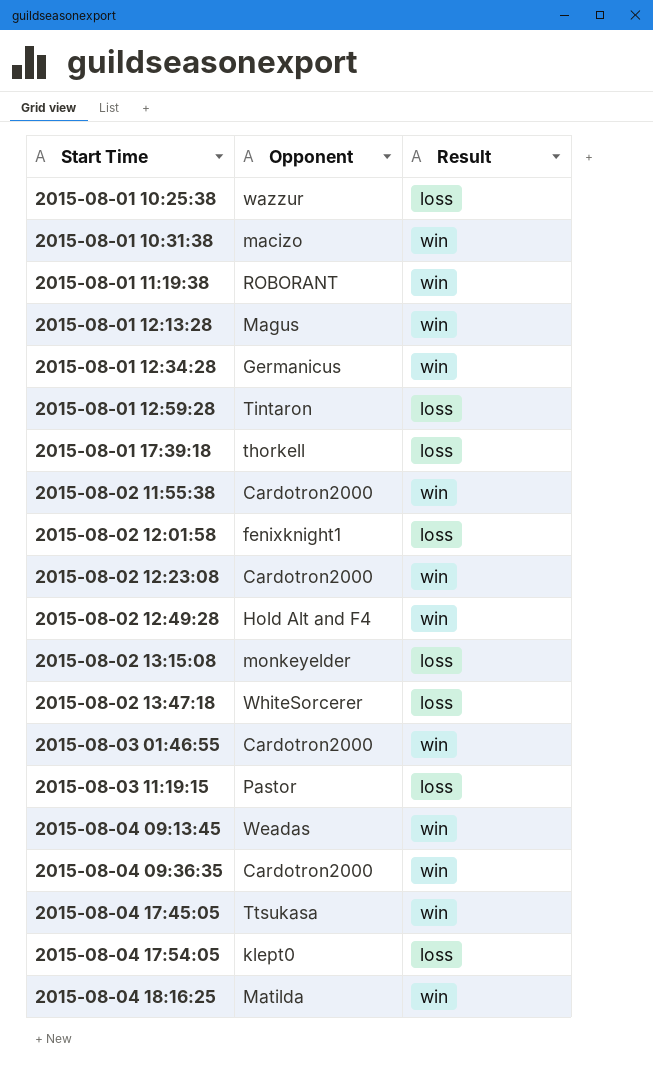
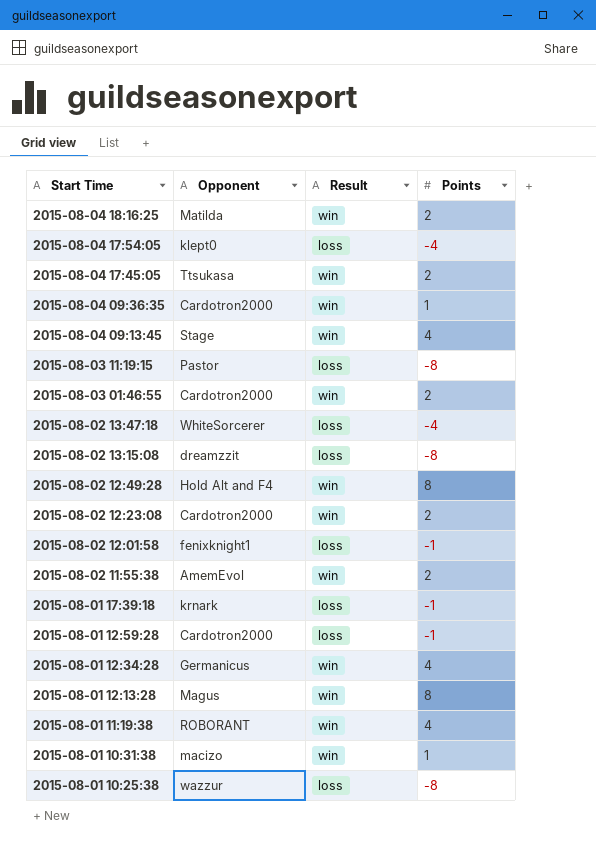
row order: Start Time ascending -> Start Time descending
column Points | position: none -> 4
2015-08-04 09:13:45 | Opponent: Weadas -> Stage
2015-08-02 13:15:08 | Opponent: monkeyelder -> dreamzzit
2015-08-02 11:55:38 | Opponent: Cardotron2000 -> AmemEvol
2015-08-01 17:39:18 | Opponent: thorkell -> krnark
2015-08-01 12:59:28 | Opponent: Tintaron -> Cardotron2000

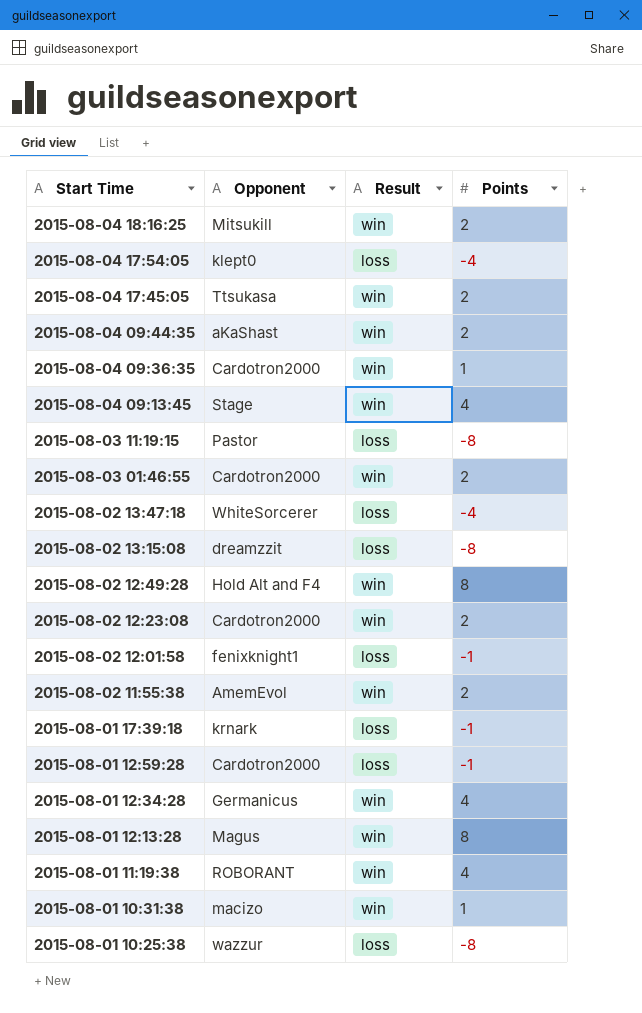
2015-08-04 18:16:25 | Opponent: Matilda -> Mitsukill
row 2015-08-04 09:44:35: none -> aKaShast | win | 2

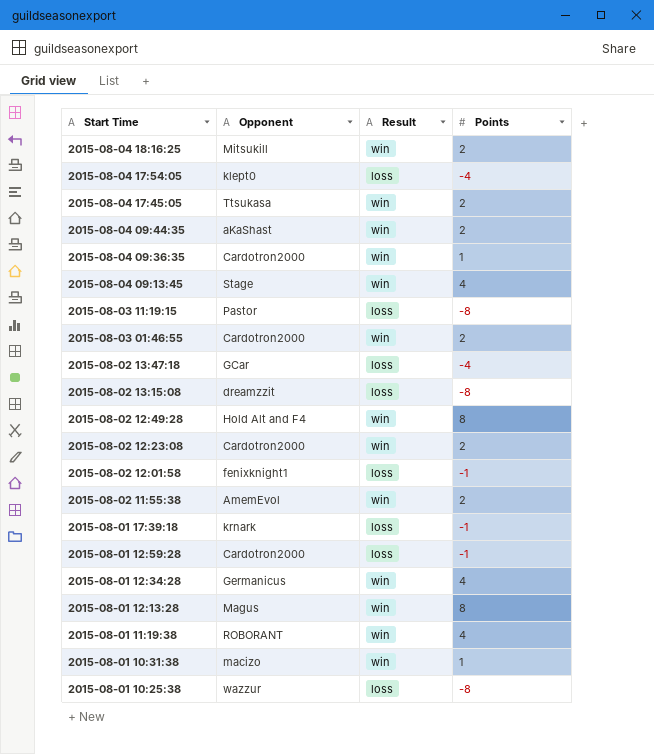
2015-08-02 13:47:18 | Opponent: WhiteSorcerer -> GCar

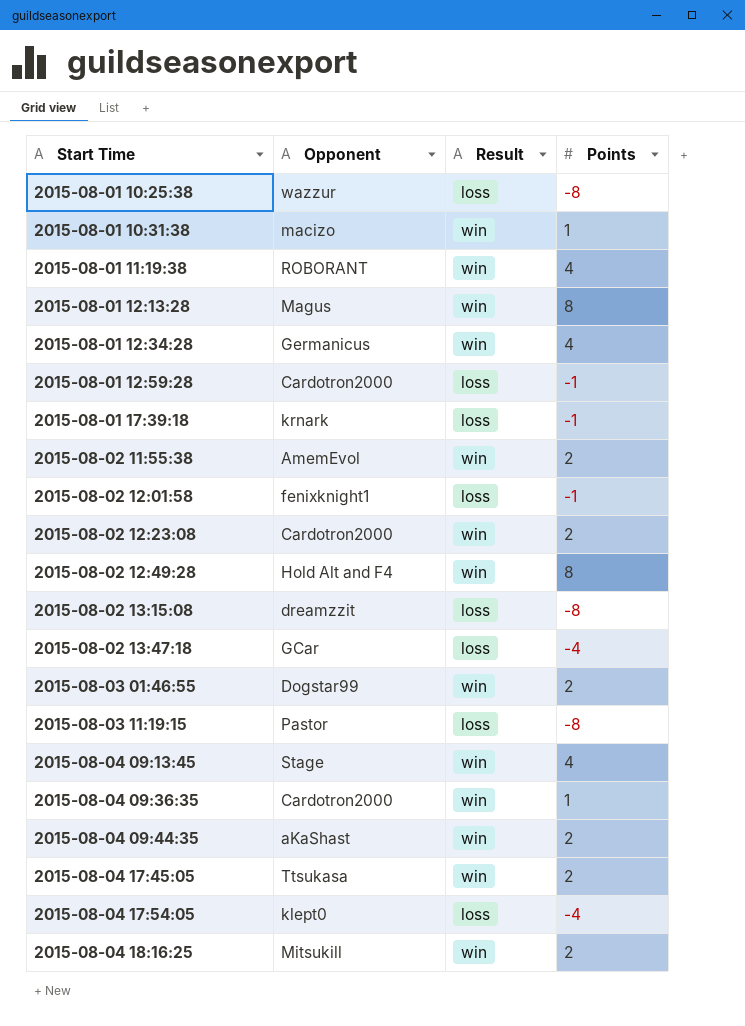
row order: Start Time descending -> Start Time ascending
2015-08-03 01:46:55 | Opponent: Cardotron2000 -> Dogstar99

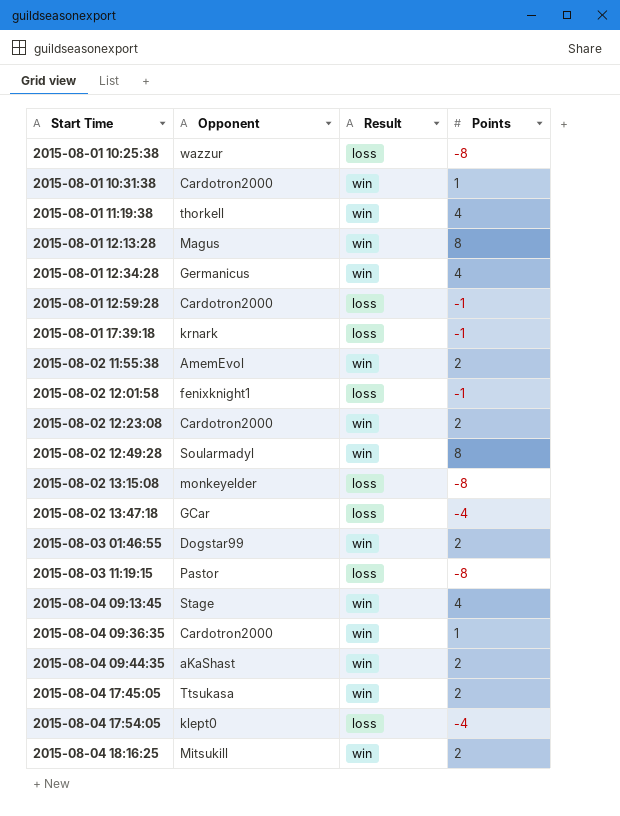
2015-08-01 10:31:38 | Opponent: macizo -> Cardotron2000
2015-08-01 11:19:38 | Opponent: ROBORANT -> thorkell
2015-08-02 12:49:28 | Opponent: Hold Alt and F4 -> Soularmadyl
2015-08-02 13:15:08 | Opponent: dreamzzit -> monkeyelder

